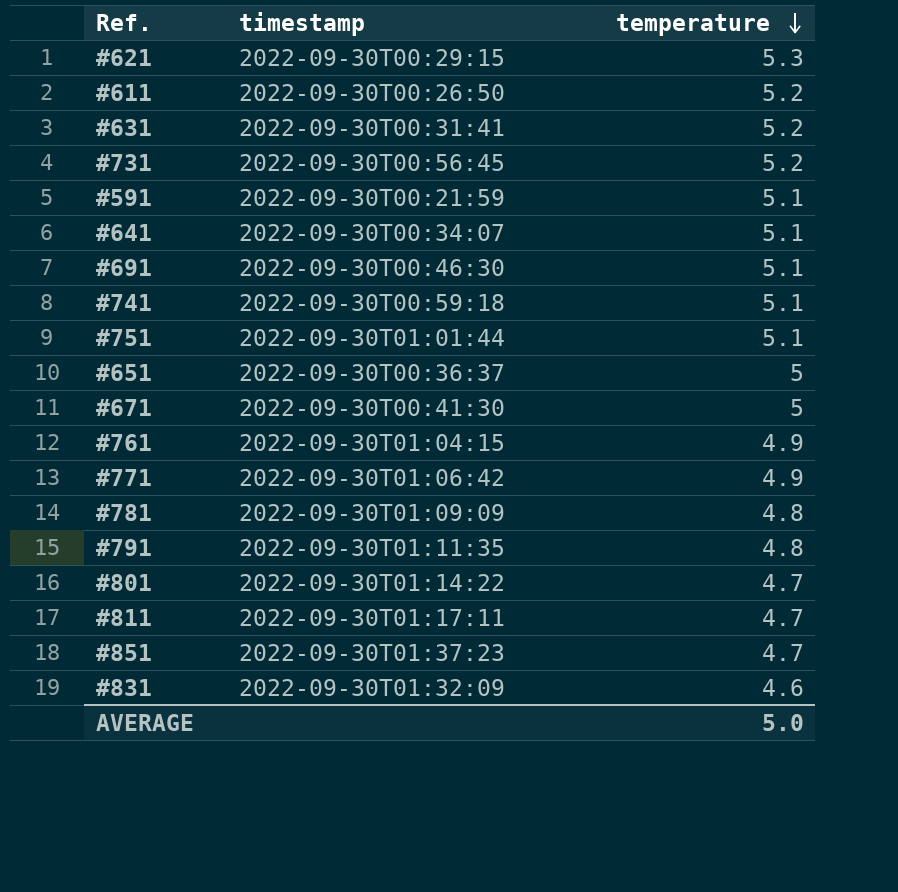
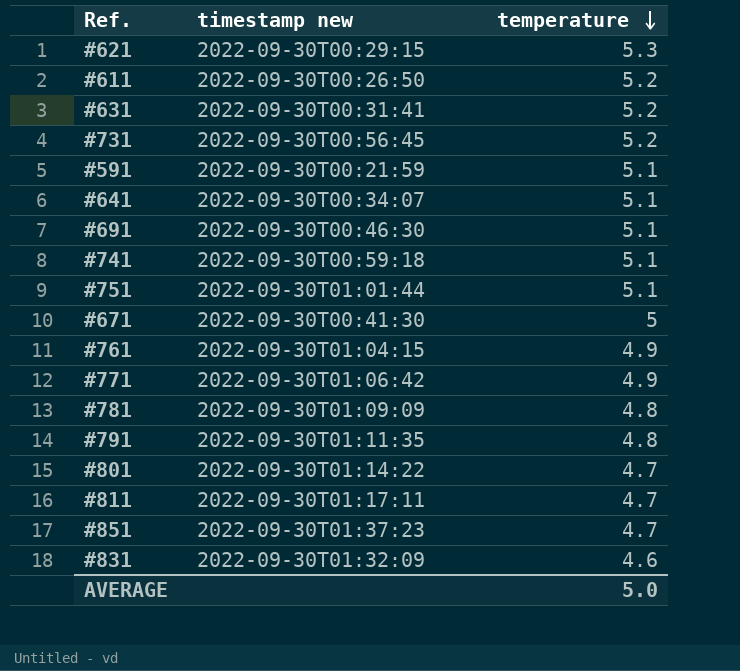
column name: timestamp -> timestamp new
row #651: 2022-09-30T00:36:37 | 5 -> none

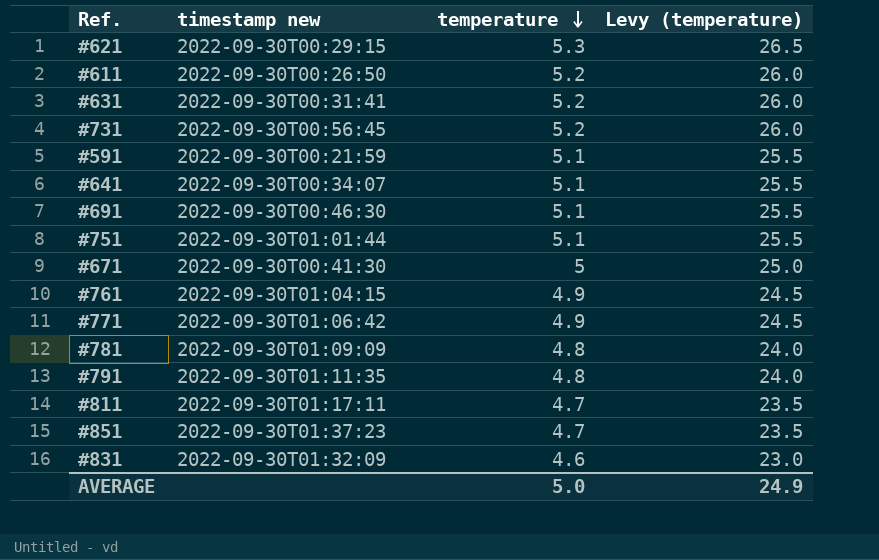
column Levy (temperature) | formula: none -> [temperature] * 5
row #741: 2022-09-30T00:59:18 | 5.1 -> none
row #801: 2022-09-30T01:14:22 | 4.7 -> none

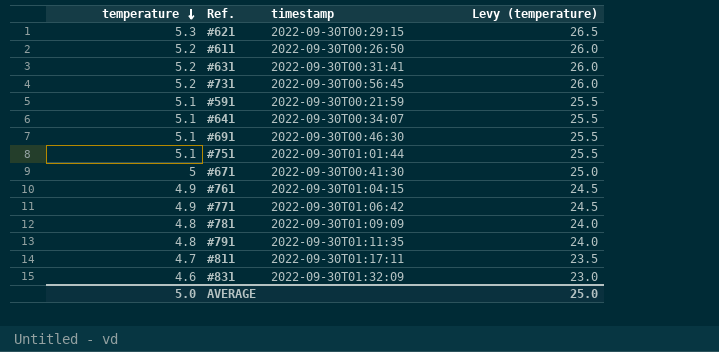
column temperature | position: 3 -> 1
column name: timestamp new -> timestamp
row #851: 2022-09-30T01:37:23 | 4.7 | 23.5 -> none
AVERAGE | Levy (temperature): 24.9 -> 25.0

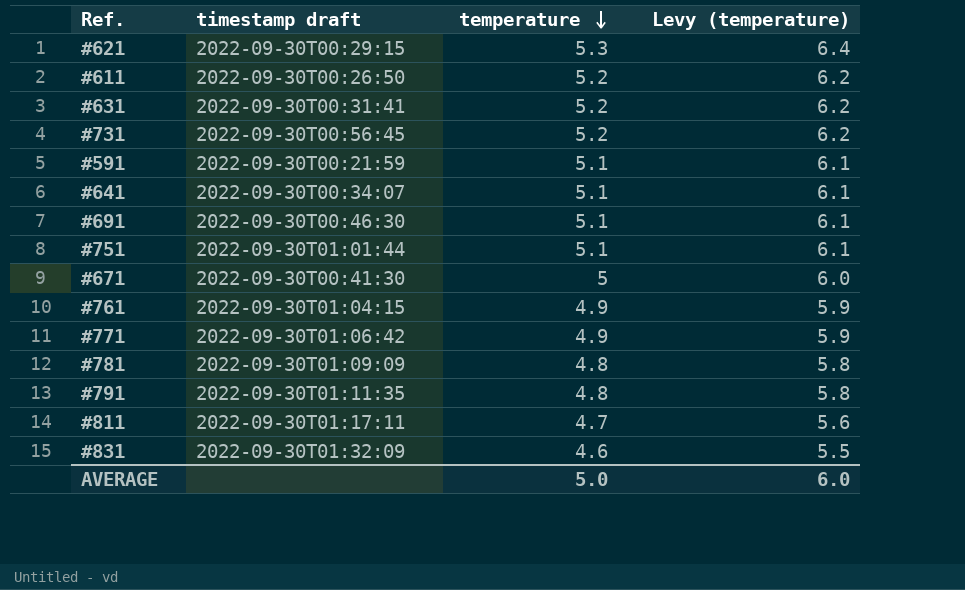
column name: timestamp -> timestamp draft
column temperature | position: 1 -> 3
column Levy (temperature) | formula: [temperature] * 5 -> [temperature] * 1.2
AVERAGE | Levy (temperature): 25.0 -> 6.0

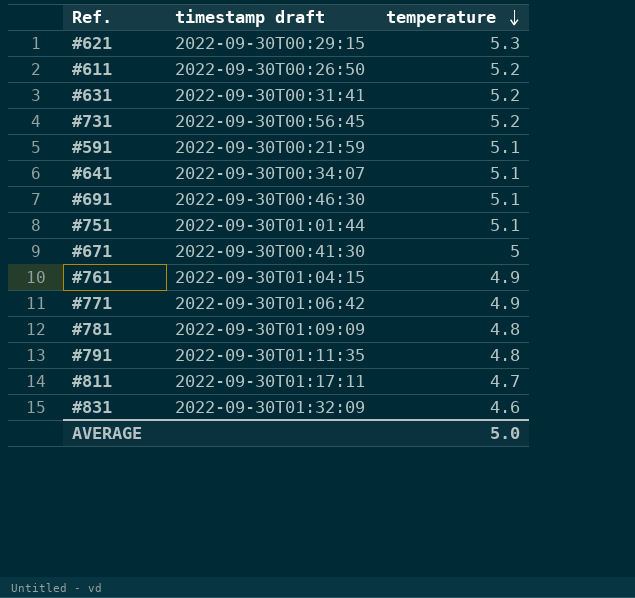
column Levy (temperature) | formula: [temperature] * 1.2 -> none

